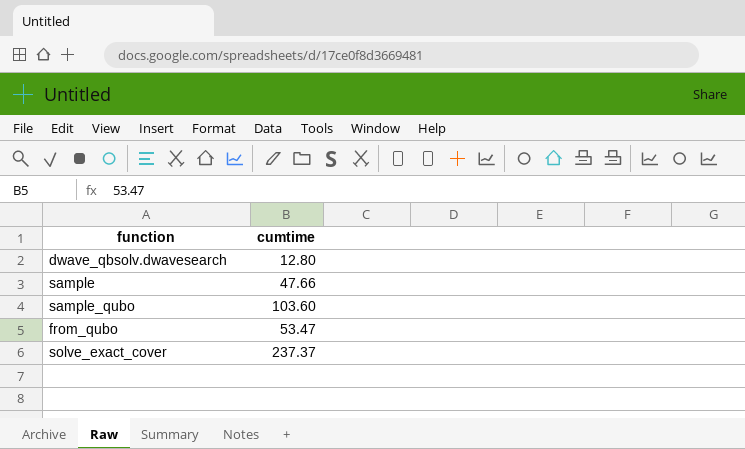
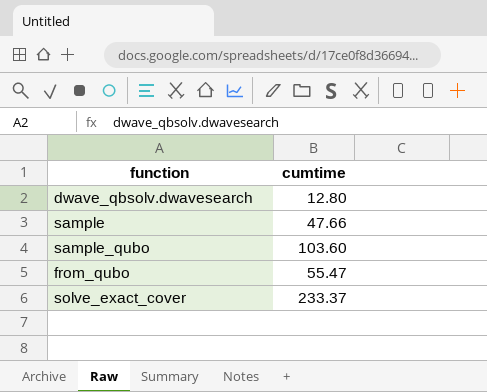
from_qubo | cumtime: 53.47 -> 55.47
solve_exact_cover | cumtime: 237.37 -> 233.37

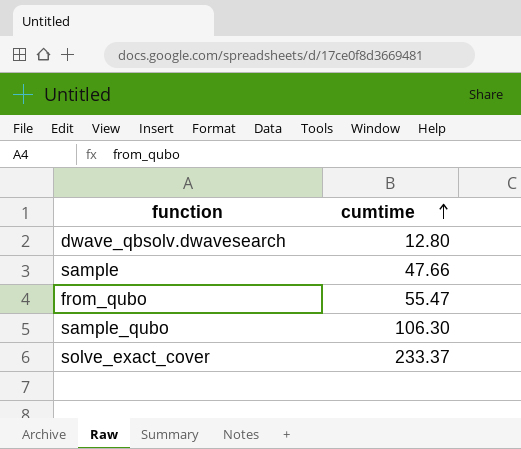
row order: none -> cumtime ascending
sample_qubo | cumtime: 103.60 -> 106.30

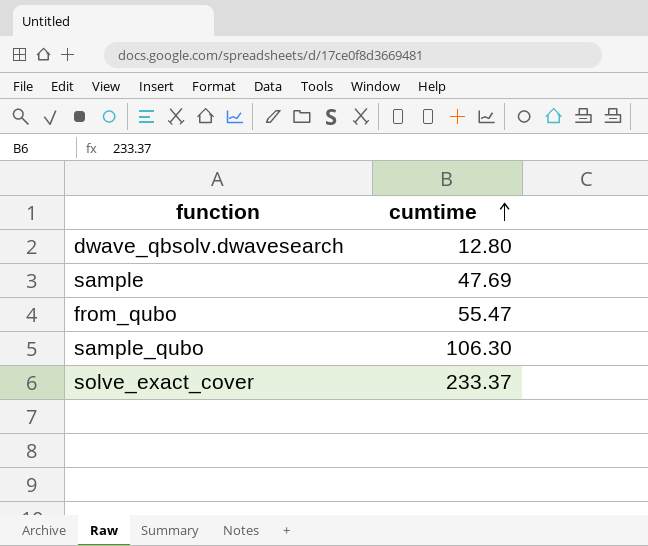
sample | cumtime: 47.66 -> 47.69

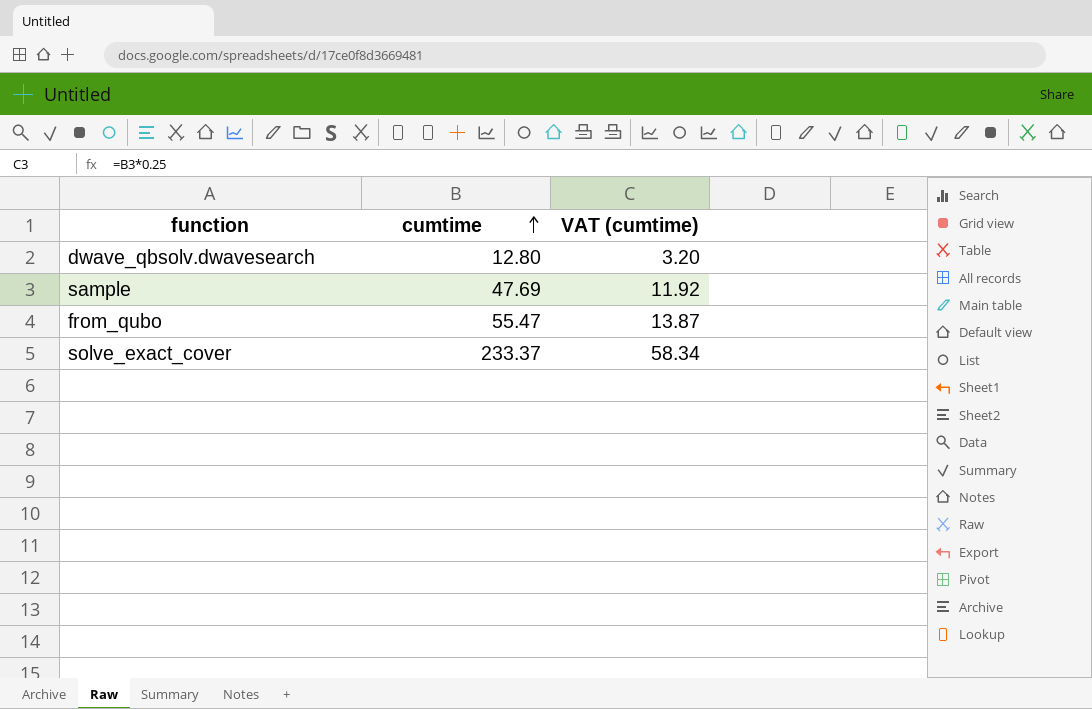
column VAT (cumtime) | formula: none -> [cumtime] * 0.25
row sample_qubo: 106.30 -> none

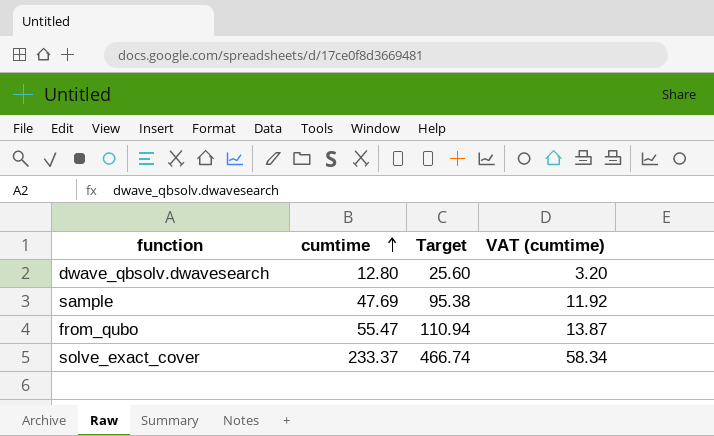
column Target | formula: none -> [cumtime] * 2

